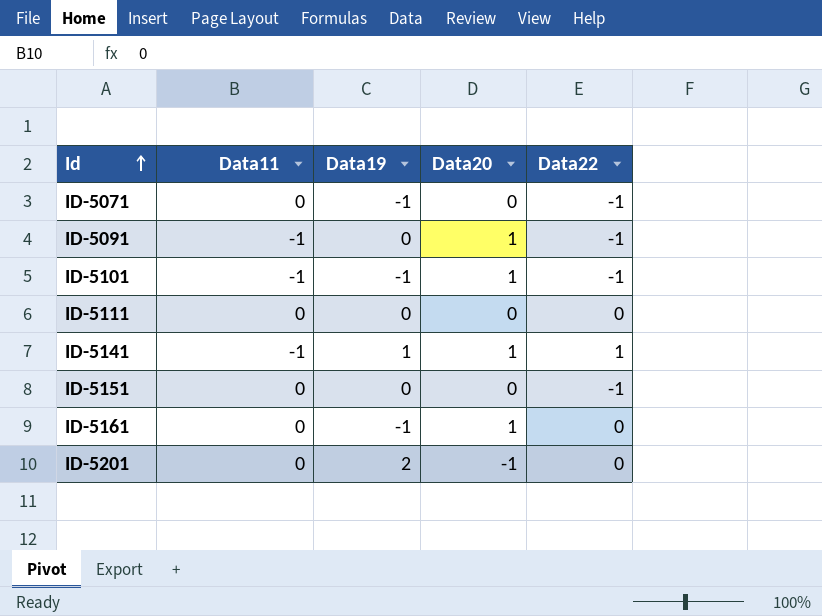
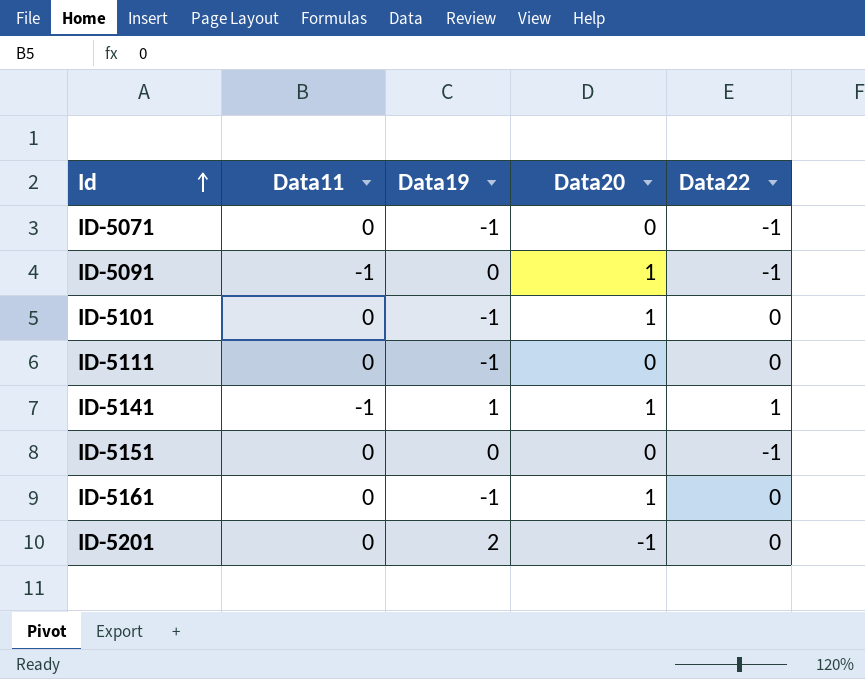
ID-5101 | Data11: -1 -> 0
ID-5101 | Data22: -1 -> 0
ID-5111 | Data19: 0 -> -1

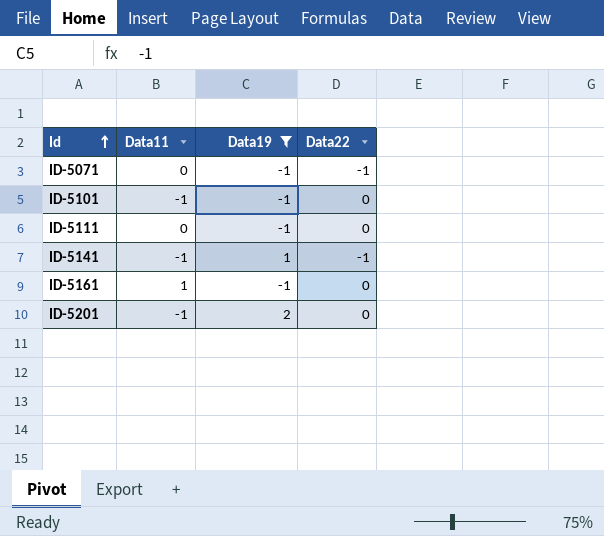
filter: none -> Data19 != 0
column Data20 | position: 4 -> none
ID-5101 | Data11: 0 -> -1
ID-5141 | Data22: 1 -> -1
ID-5161 | Data11: 0 -> 1
ID-5201 | Data11: 0 -> -1

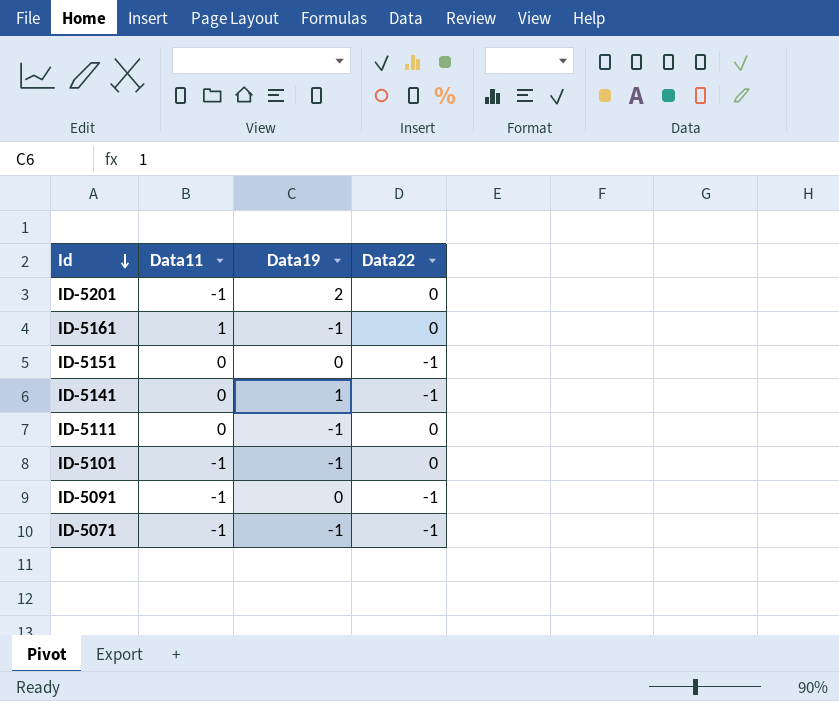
filter: Data19 != 0 -> none
row order: Id ascending -> Id descending
ID-5141 | Data11: -1 -> 0
ID-5071 | Data11: 0 -> -1

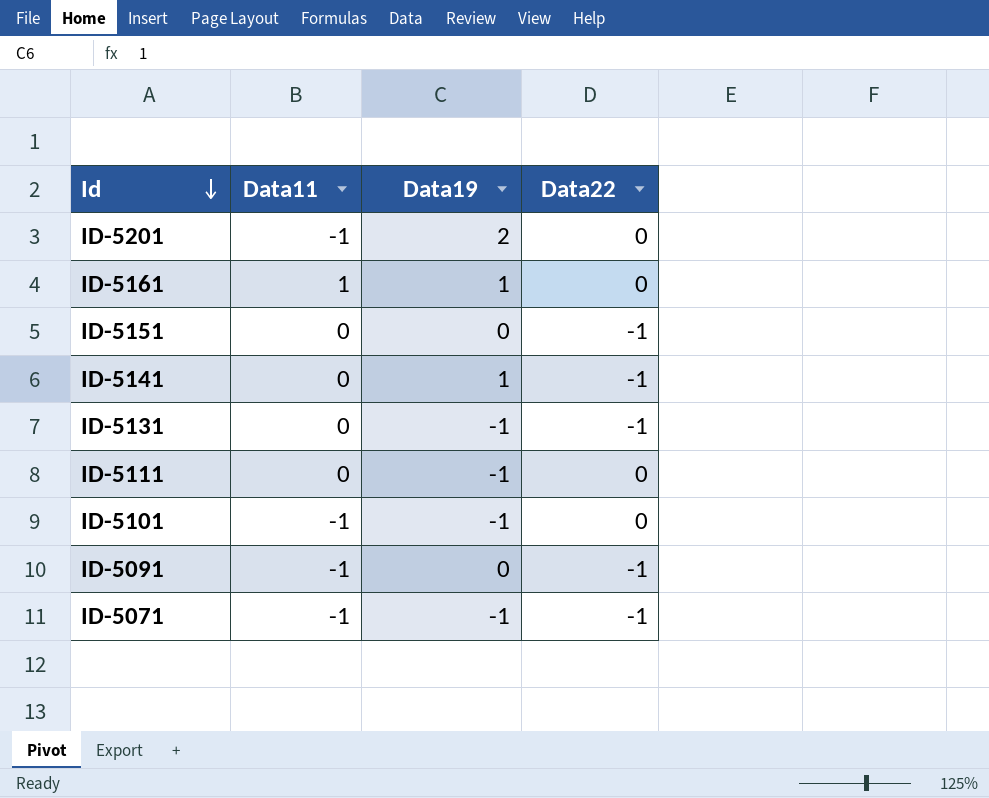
ID-5161 | Data19: -1 -> 1
row ID-5131: none -> 0 | -1 | -1

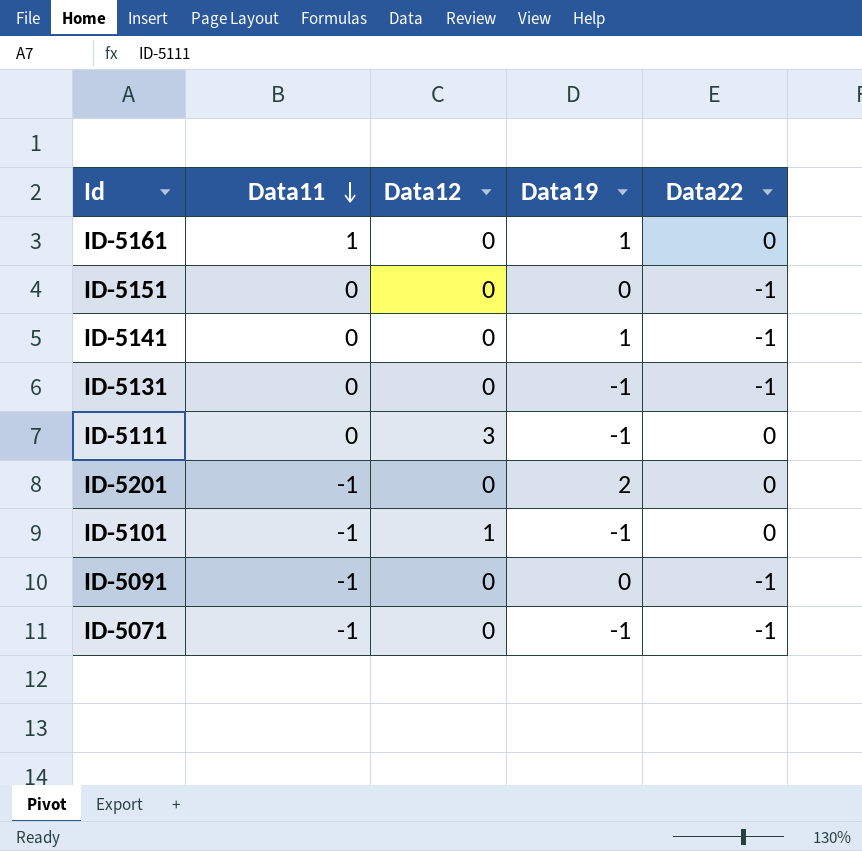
row order: Id descending -> Data11 descending
column Data12 | position: none -> 3

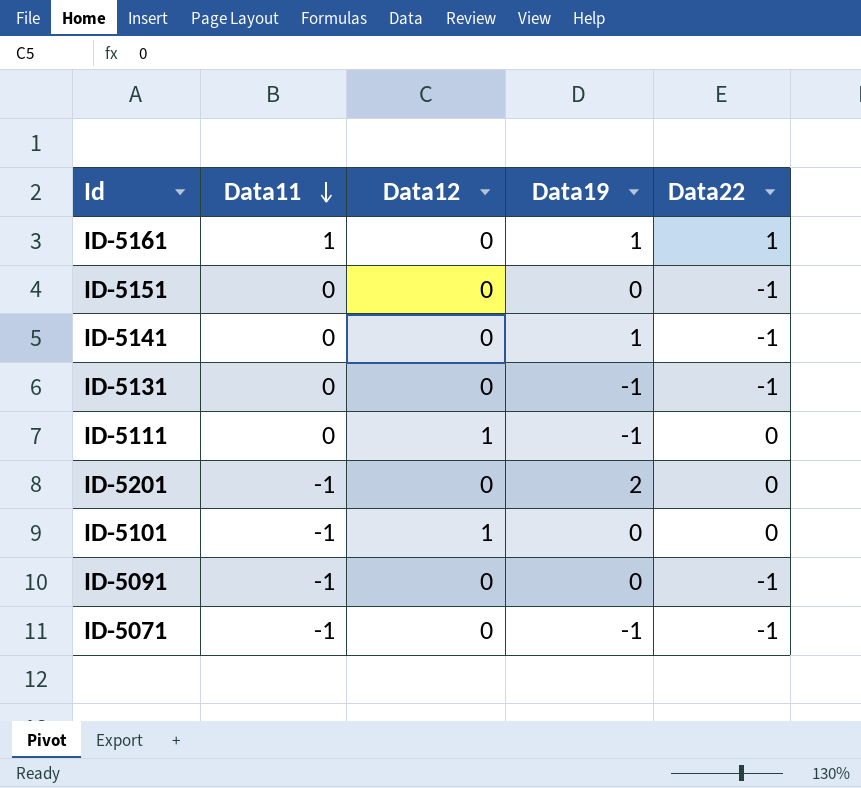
ID-5161 | Data22: 0 -> 1
ID-5111 | Data12: 3 -> 1
ID-5101 | Data19: -1 -> 0

